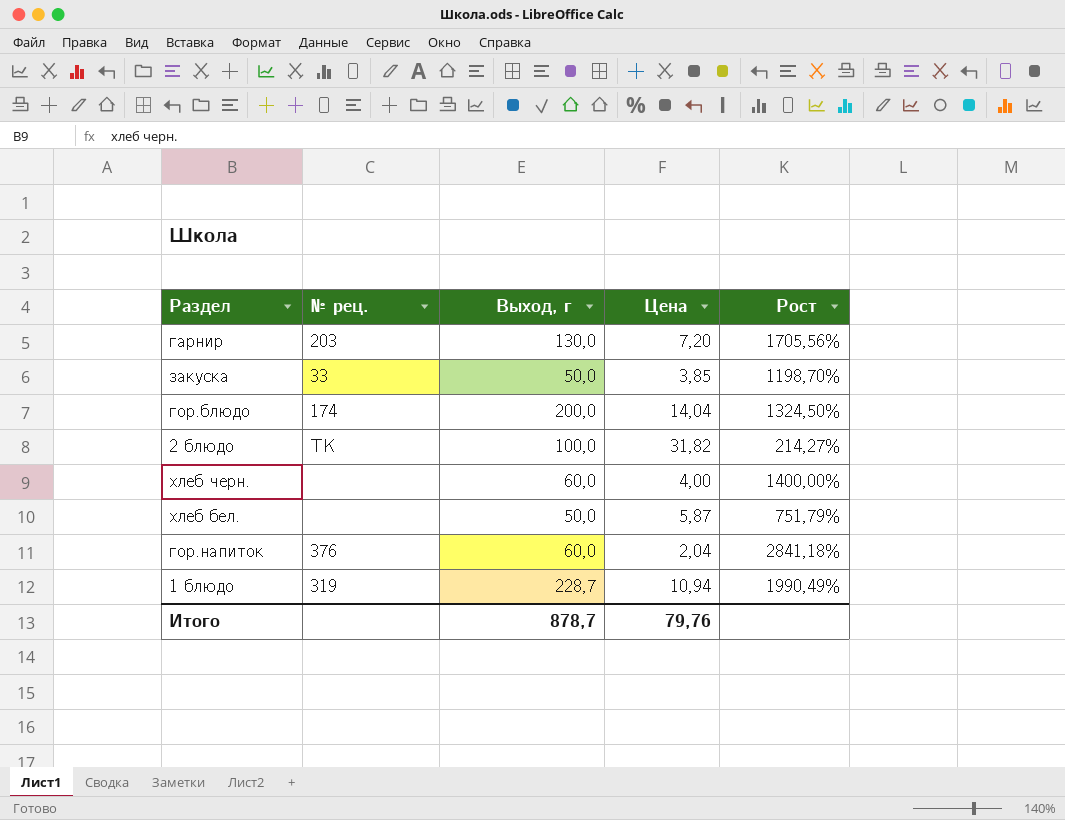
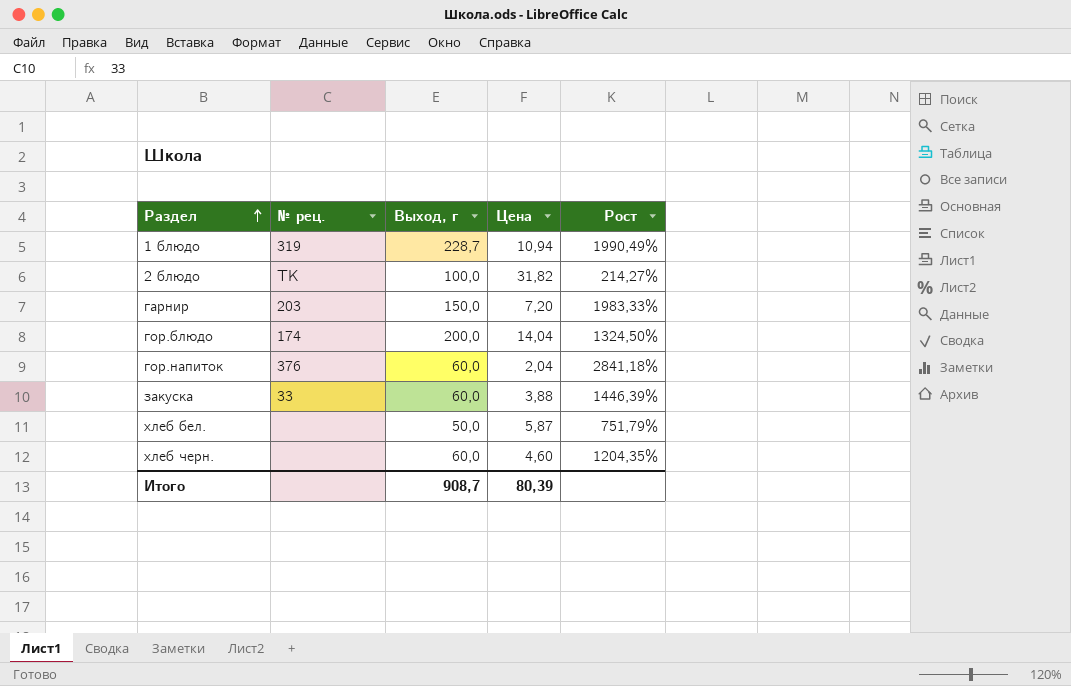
row order: none -> Раздел ascending
гарнир | Выход, г: 130,0 -> 150,0
гарнир | Рост: 1705,56% -> 1983,33%
закуска | Выход, г: 50,0 -> 60,0
закуска | Цена: 3,85 -> 3,88
закуска | Рост: 1198,70% -> 1446,39%
хлеб черн. | Цена: 4,00 -> 4,60
хлеб черн. | Рост: 1400,00% -> 1204,35%
Итого | Выход, г: 878,7 -> 908,7
Итого | Цена: 79,76 -> 80,39

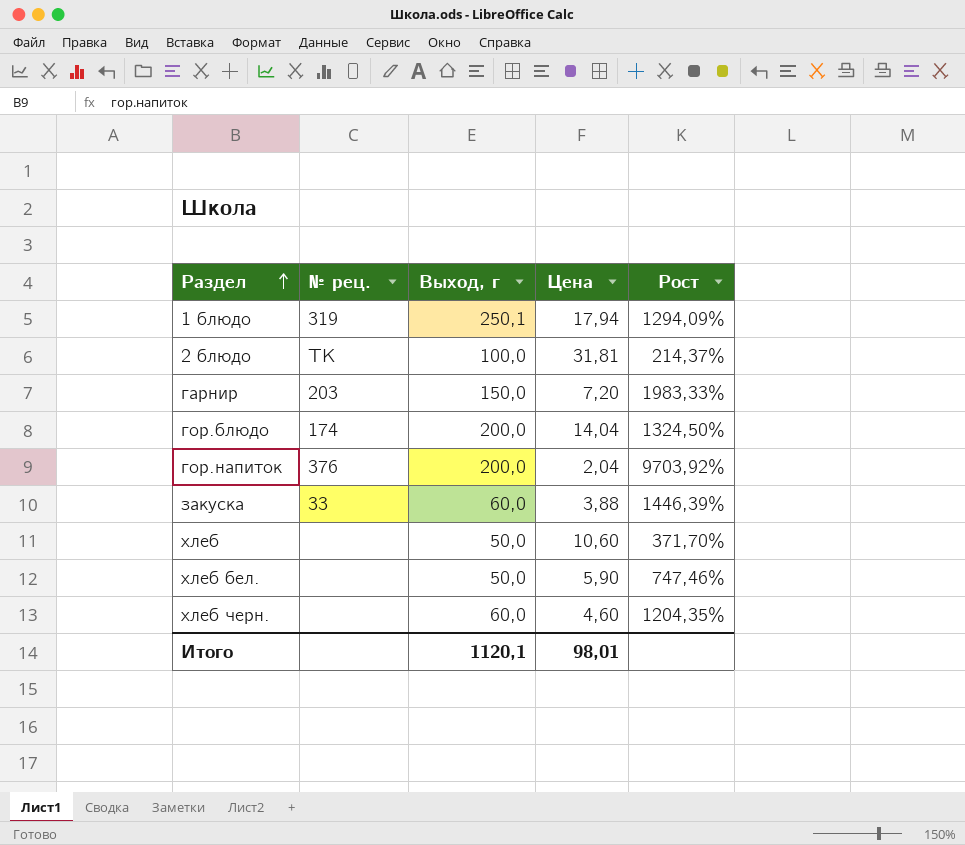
1 блюдо | Выход, г: 228,7 -> 250,1
1 блюдо | Цена: 10,94 -> 17,94
1 блюдо | Рост: 1990,49% -> 1294,09%
2 блюдо | Цена: 31,82 -> 31,81
2 блюдо | Рост: 214,27% -> 214,37%
гор.напиток | Выход, г: 60,0 -> 200,0
гор.напиток | Рост: 2841,18% -> 9703,92%
row хлеб: none -> none | 50,0 | 10,60 | 371,70%
хлеб бел. | Цена: 5,87 -> 5,90
хлеб бел. | Рост: 751,79% -> 747,46%
Итого | Выход, г: 908,7 -> 1120,1
Итого | Цена: 80,39 -> 98,01

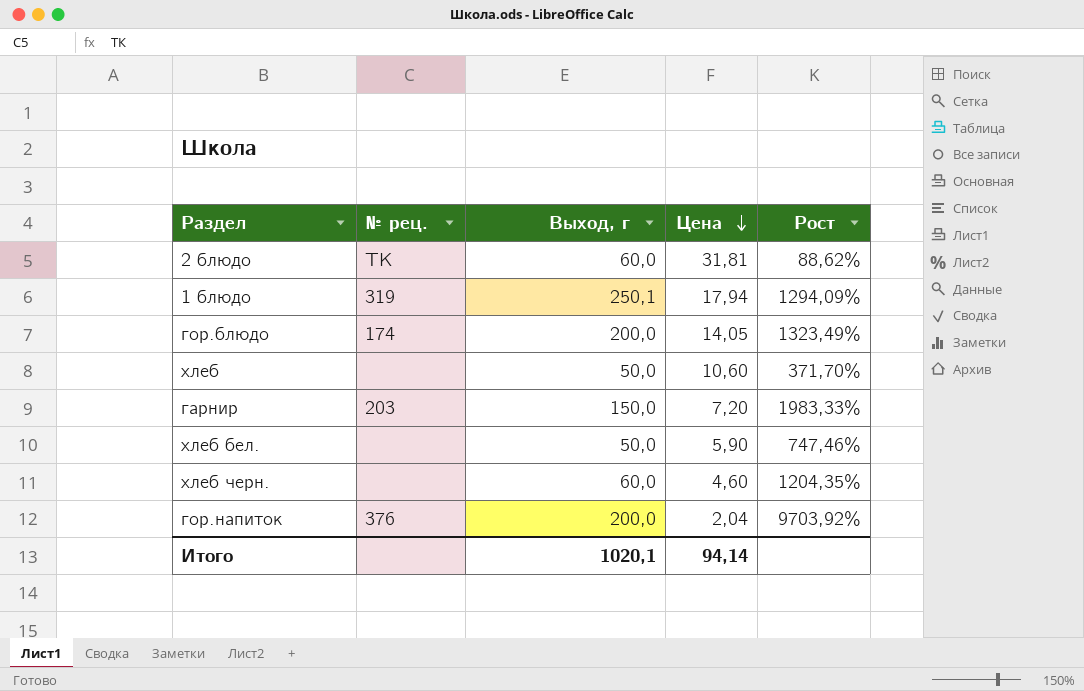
row order: Раздел ascending -> Цена descending
row закуска: 33 | 60,0 | 3,88 | 1446,39% -> none
2 блюдо | Выход, г: 100,0 -> 60,0
2 блюдо | Рост: 214,37% -> 88,62%
гор.блюдо | Цена: 14,04 -> 14,05
гор.блюдо | Рост: 1324,50% -> 1323,49%
Итого | Выход, г: 1120,1 -> 1020,1
Итого | Цена: 98,01 -> 94,14

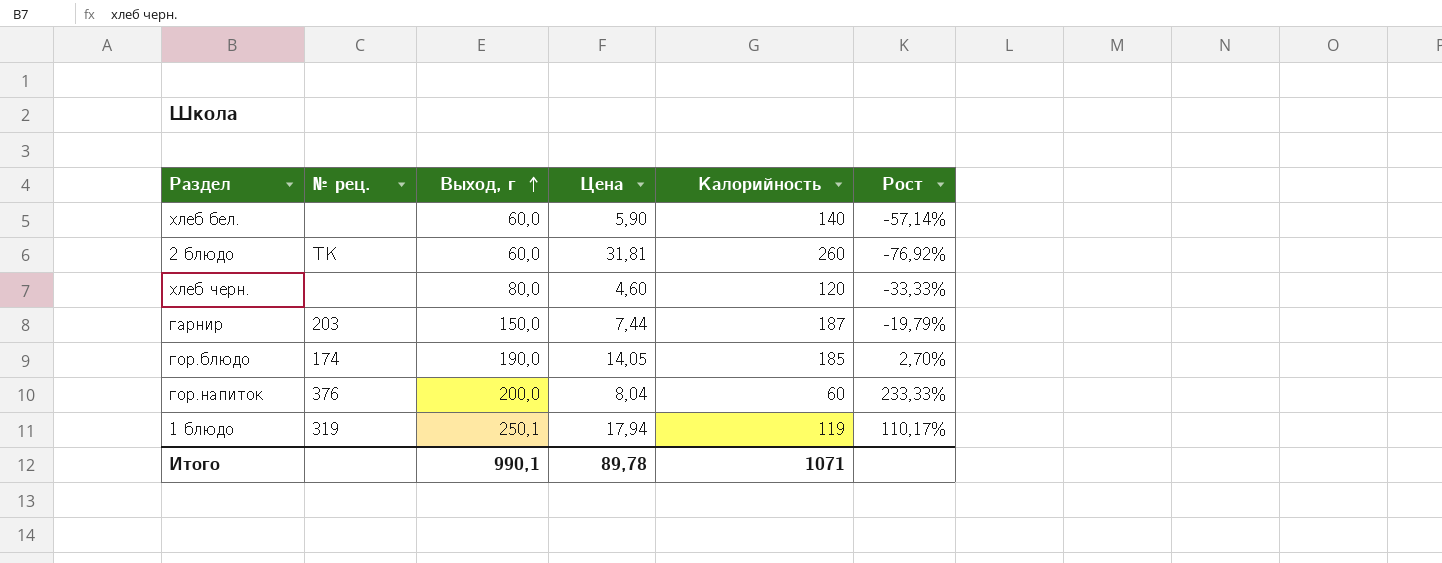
row order: Цена descending -> Выход, г ascending
column Калорийность | position: none -> 5
column Рост | formula: ([Выход, г] - [Цена]) / [Цена] -> ([Выход, г] - [Калорийность]) / [Калорийность]
row хлеб: none | 50,0 | 10,60 | 371,70% -> none
хлеб бел. | Выход, г: 50,0 -> 60,0
хлеб черн. | Выход, г: 60,0 -> 80,0
гарнир | Цена: 7,20 -> 7,44
гор.блюдо | Выход, г: 200,0 -> 190,0
гор.напиток | Цена: 2,04 -> 8,04
Итого | Выход, г: 1020,1 -> 990,1
Итого | Цена: 94,14 -> 89,78

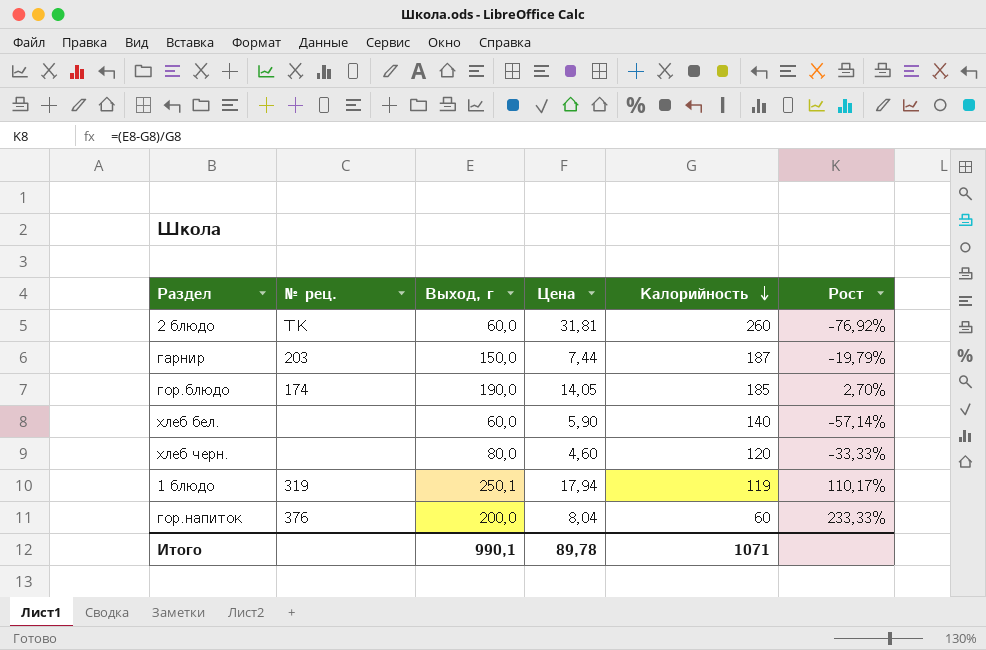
row order: Выход, г ascending -> Калорийность descending

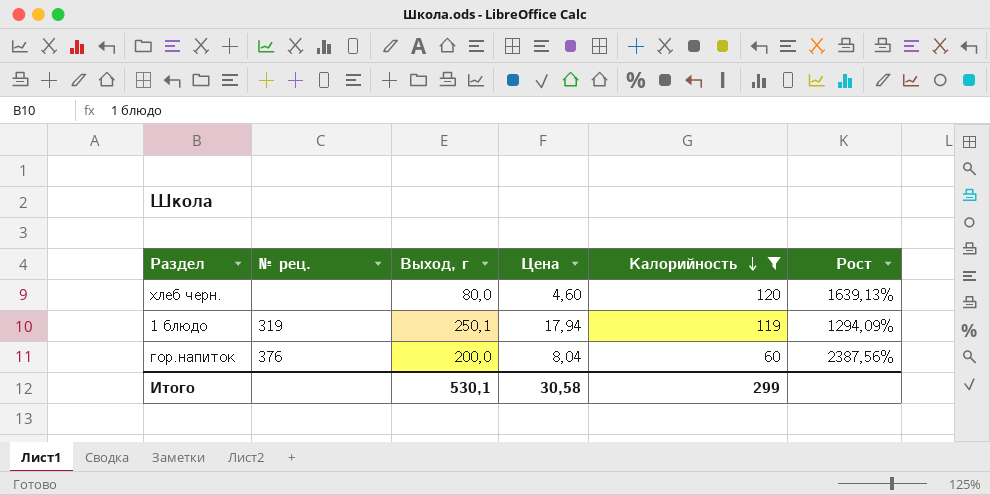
filter: none -> Калорийность <= 120
column Рост | formula: ([Выход, г] - [Калорийность]) / [Калорийность] -> ([Выход, г] - [Цена]) / [Цена]
Итого | Выход, г: 990,1 -> 530,1
Итого | Цена: 89,78 -> 30,58
Итого | Калорийность: 1071 -> 299

